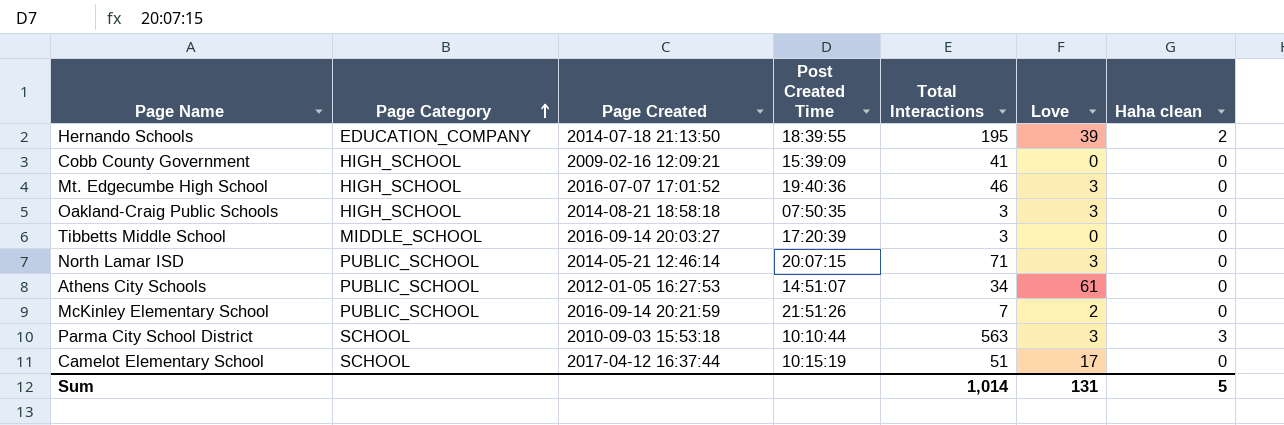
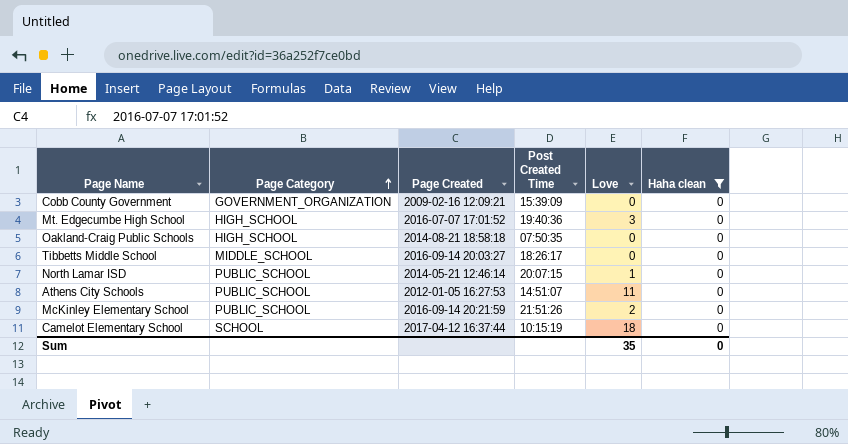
filter: none -> Haha clean = 0
column Total Interactions | position: 5 -> none
Cobb County Government | Page Category: HIGH_SCHOOL -> GOVERNMENT_ORGANIZATION
Oakland-Craig Public Schools | Love: 3 -> 0
Tibbetts Middle School | Post Created Time: 17:20:39 -> 18:26:17
North Lamar ISD | Love: 3 -> 1
Athens City Schools | Love: 61 -> 11
Camelot Elementary School | Love: 17 -> 18
Sum | Love: 131 -> 35
Sum | Haha clean: 5 -> 0

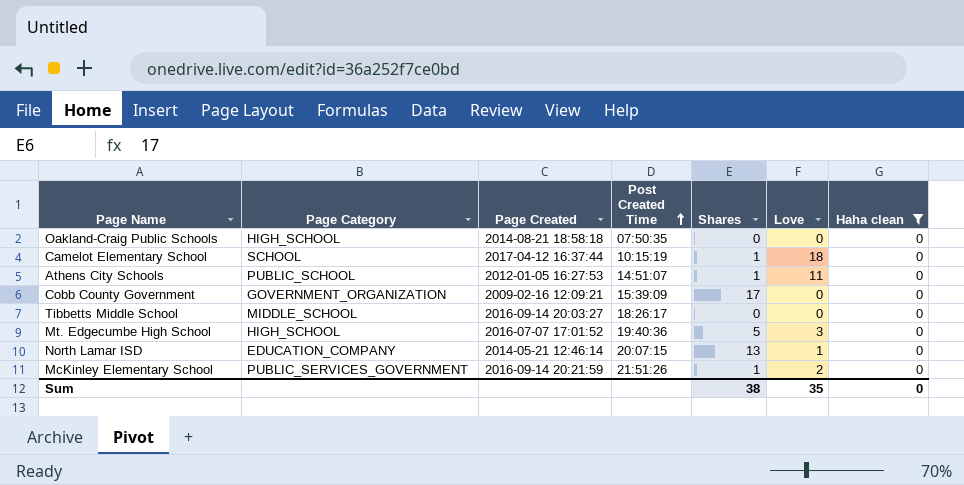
row order: Page Category ascending -> Post Created Time ascending
column Shares | position: none -> 5
North Lamar ISD | Page Category: PUBLIC_SCHOOL -> EDUCATION_COMPANY
McKinley Elementary School | Page Category: PUBLIC_SCHOOL -> PUBLIC_SERVICES_GOVERNMENT

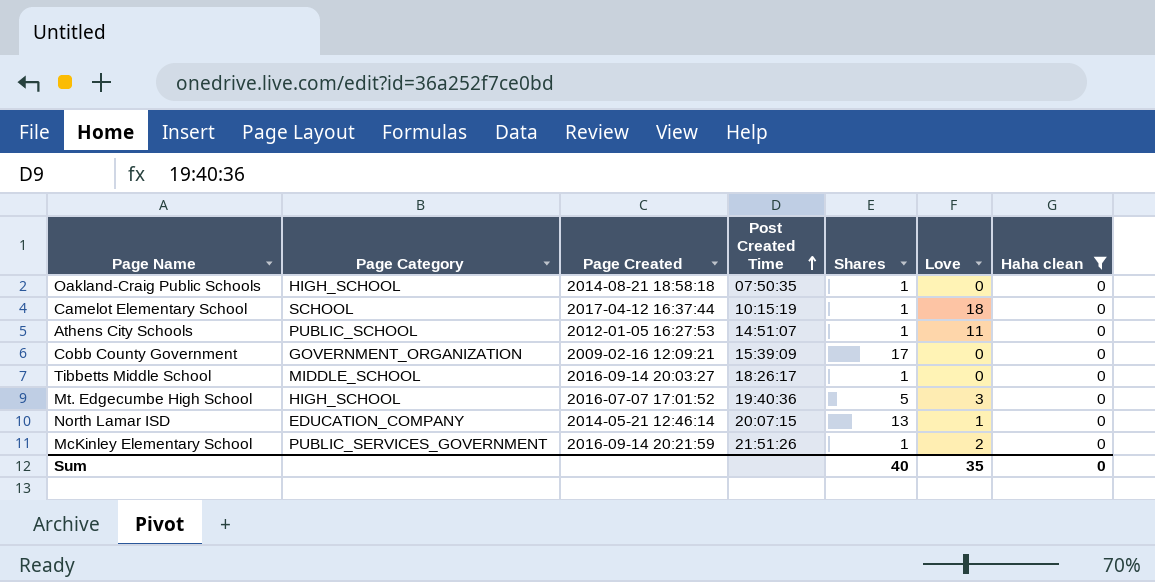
Oakland-Craig Public Schools | Shares: 0 -> 1
Tibbetts Middle School | Shares: 0 -> 1
Sum | Shares: 38 -> 40

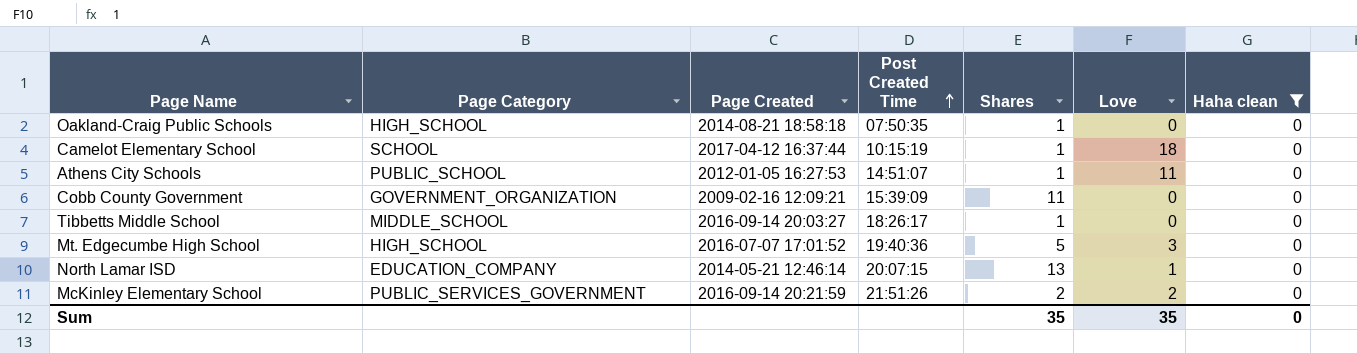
Cobb County Government | Shares: 17 -> 11
McKinley Elementary School | Shares: 1 -> 2
Sum | Shares: 40 -> 35

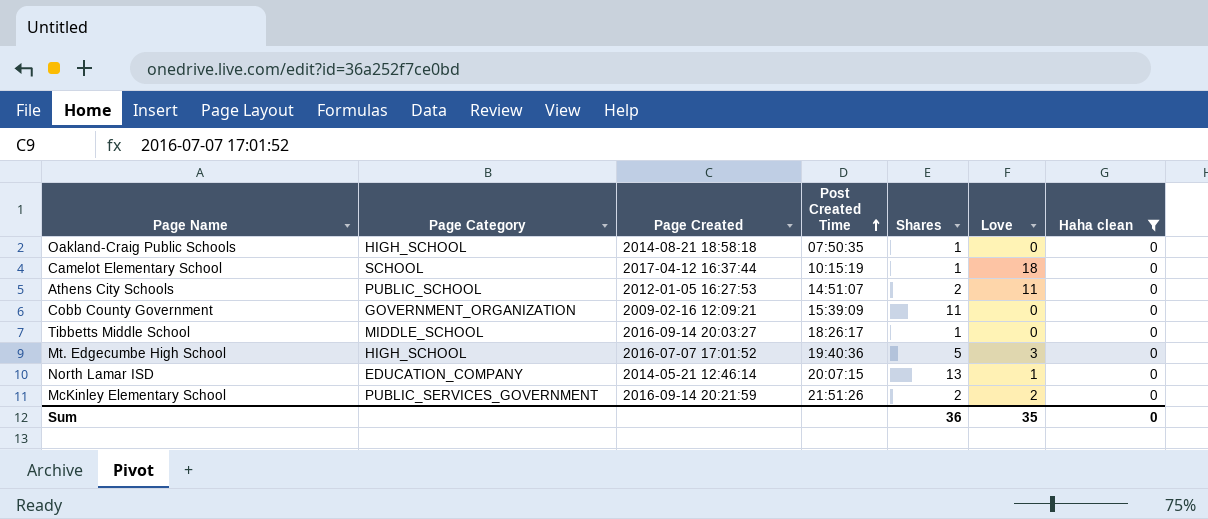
Athens City Schools | Shares: 1 -> 2
Sum | Shares: 35 -> 36

